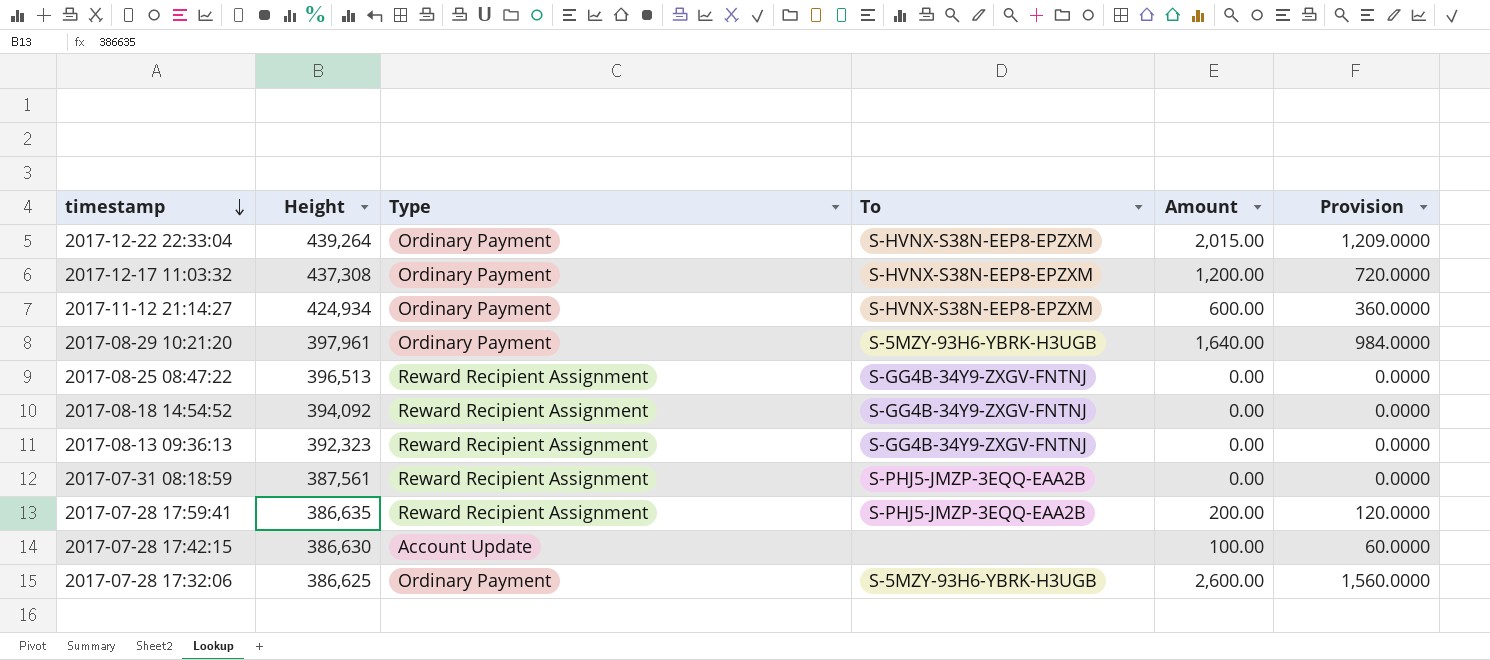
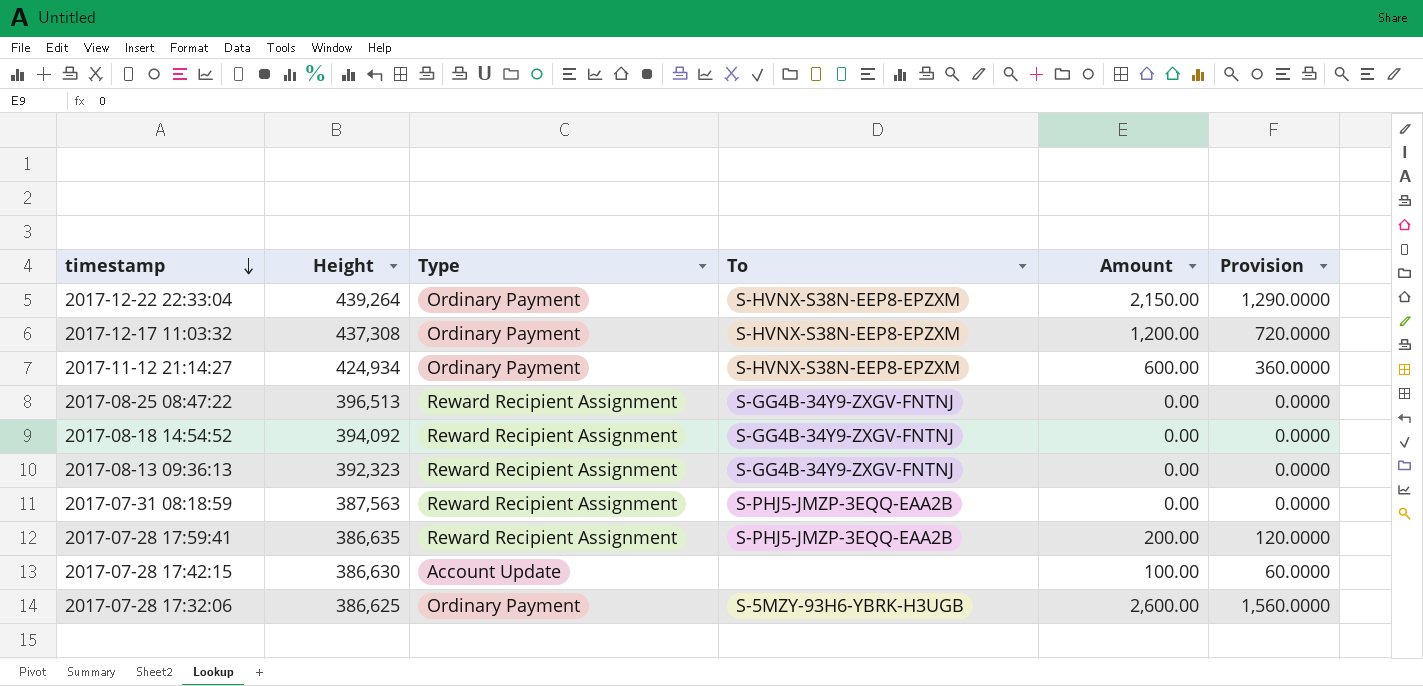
row 2017-08-29 10:21:20: 397,961 | Ordinary Payment | S-5MZY-93H6-YBRK-H3UGB | 1,640.00 | 984.0000 -> none
2017-12-22 22:33:04 | Amount: 2,015.00 -> 2,150.00
2017-12-22 22:33:04 | Provision: 1,209.0000 -> 1,290.0000
2017-07-31 08:18:59 | Height: 387,561 -> 387,563

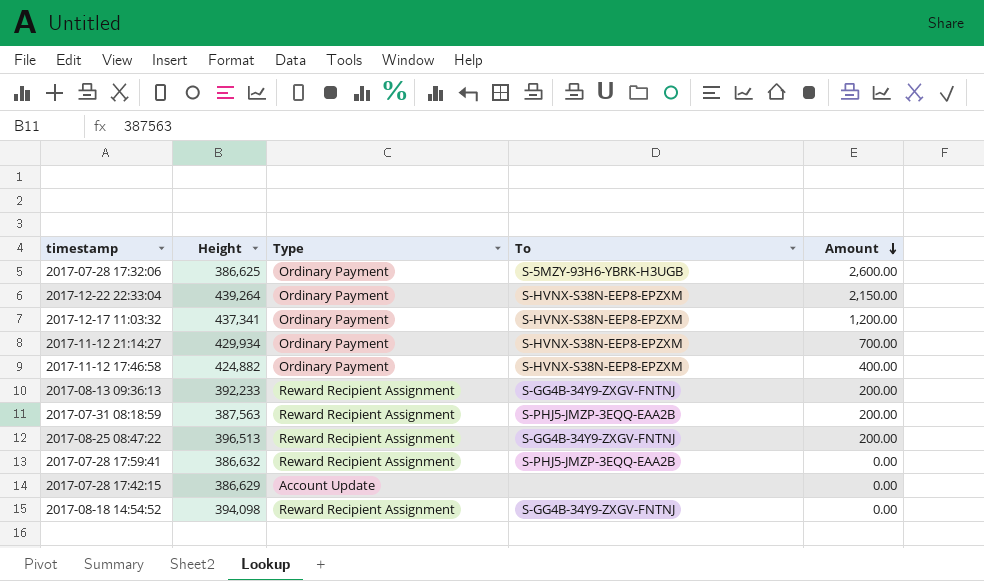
row order: timestamp descending -> Amount descending
column Provision | formula: [Amount] * 0.6 -> none
2017-12-17 11:03:32 | Height: 437,308 -> 437,341
2017-11-12 21:14:27 | Height: 424,934 -> 429,934
2017-11-12 21:14:27 | Amount: 600.00 -> 700.00
row 2017-11-12 17:46:58: none -> 424,882 | Ordinary Payment | S-HVNX-S38N-EEP8-EPZXM | 400.00
2017-08-13 09:36:13 | Height: 392,323 -> 392,233
2017-08-13 09:36:13 | Amount: 0.00 -> 200.00
2017-07-31 08:18:59 | Amount: 0.00 -> 200.00
2017-08-25 08:47:22 | Amount: 0.00 -> 200.00
2017-07-28 17:59:41 | Height: 386,635 -> 386,632
2017-07-28 17:59:41 | Amount: 200.00 -> 0.00
2017-07-28 17:42:15 | Height: 386,630 -> 386,629
2017-07-28 17:42:15 | Amount: 100.00 -> 0.00
2017-08-18 14:54:52 | Height: 394,092 -> 394,098

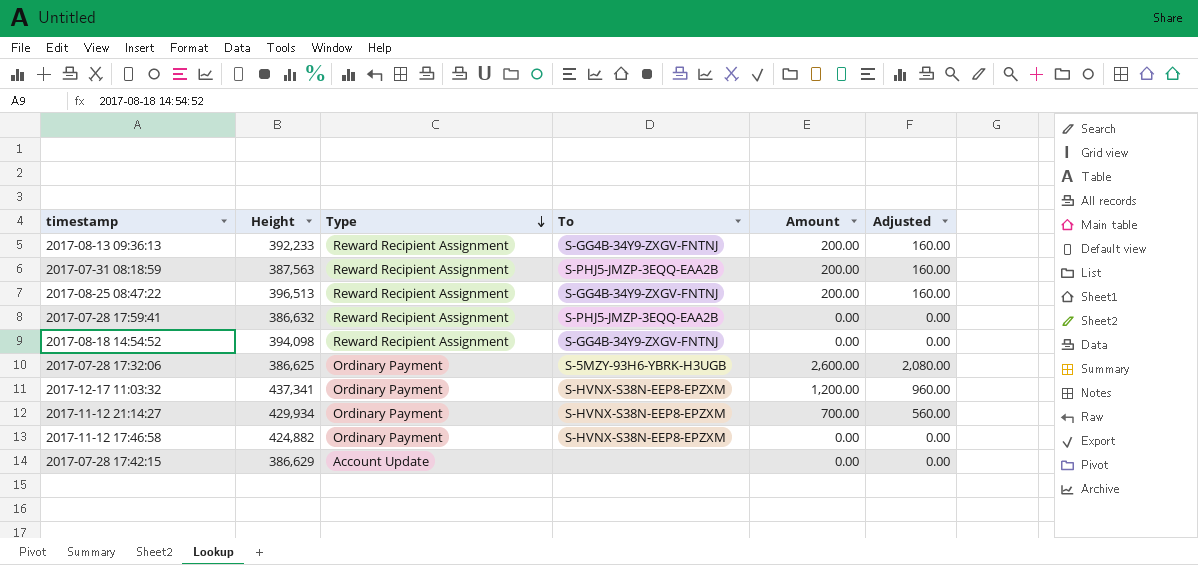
row order: Amount descending -> Type descending
column Adjusted | formula: none -> [Amount] * 0.8
row 2017-12-22 22:33:04: 439,264 | Ordinary Payment | S-HVNX-S38N-EEP8-EPZXM | 2,150.00 -> none
2017-11-12 17:46:58 | Amount: 400.00 -> 0.00

